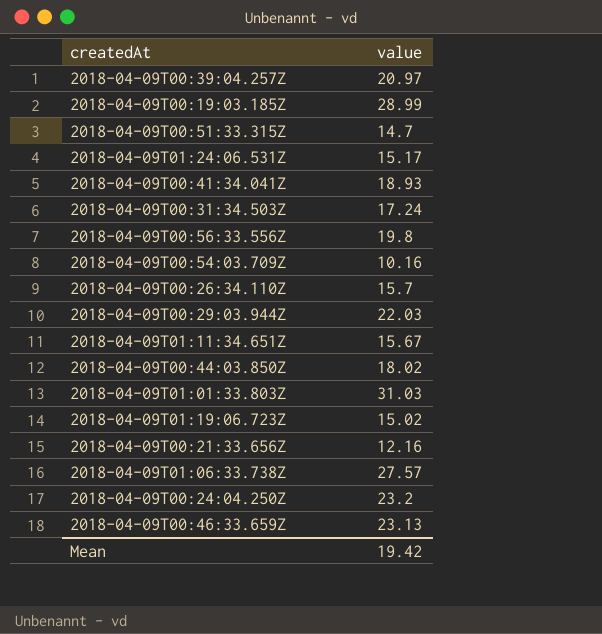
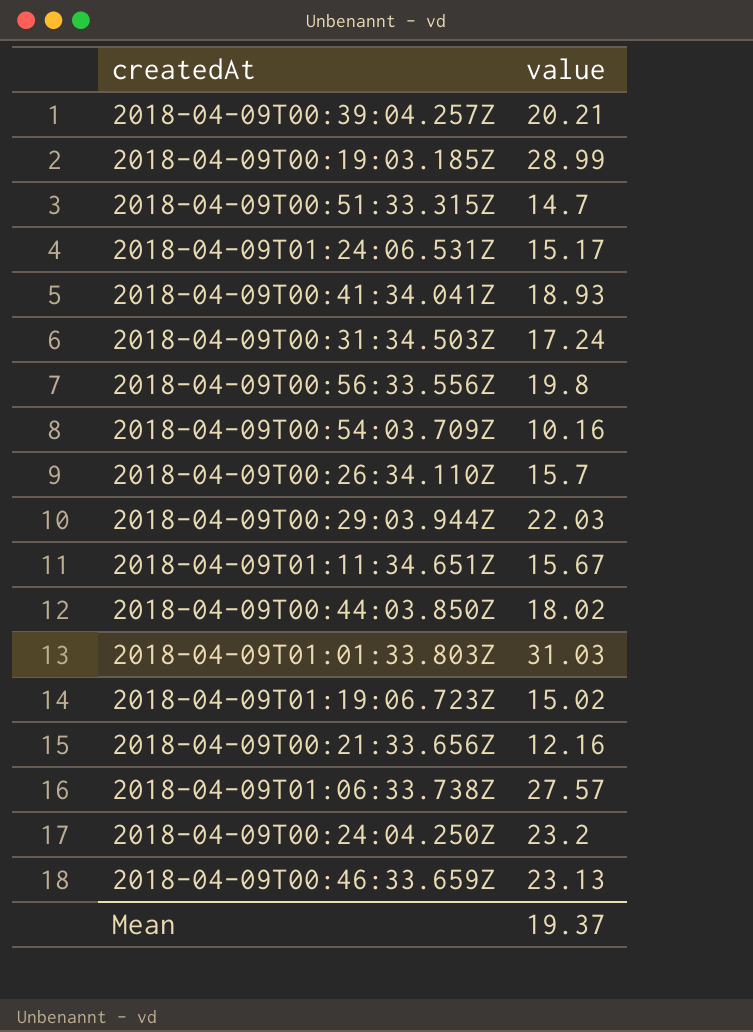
2018-04-09T00:39:04.257Z | value: 20.97 -> 20.21
Mean | value: 19.42 -> 19.37

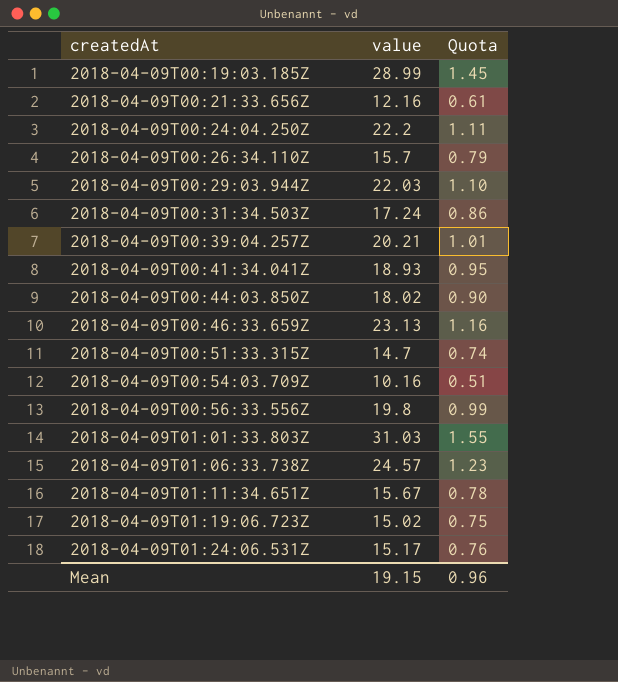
row order: none -> createdAt ascending
column Quota | formula: none -> [value] * 0.05
2018-04-09T00:24:04.250Z | value: 23.2 -> 22.2
2018-04-09T01:06:33.738Z | value: 27.57 -> 24.57
Mean | value: 19.37 -> 19.15

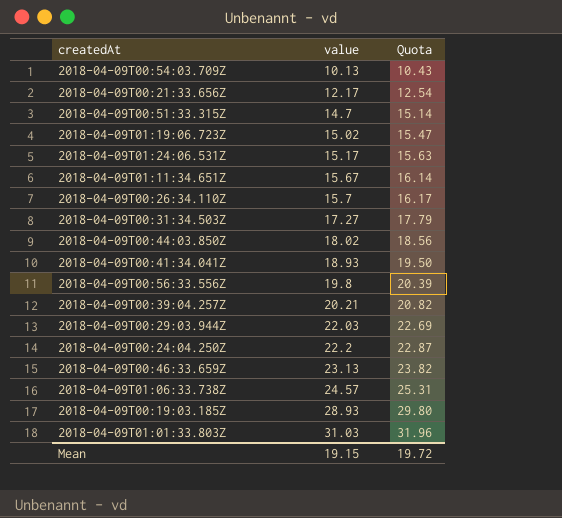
row order: createdAt ascending -> value ascending
column Quota | formula: [value] * 0.05 -> [value] * 1.03
2018-04-09T00:54:03.709Z | value: 10.16 -> 10.13
2018-04-09T00:21:33.656Z | value: 12.16 -> 12.17
2018-04-09T00:31:34.503Z | value: 17.24 -> 17.27
2018-04-09T00:19:03.185Z | value: 28.99 -> 28.93
Mean | Quota: 0.96 -> 19.72

